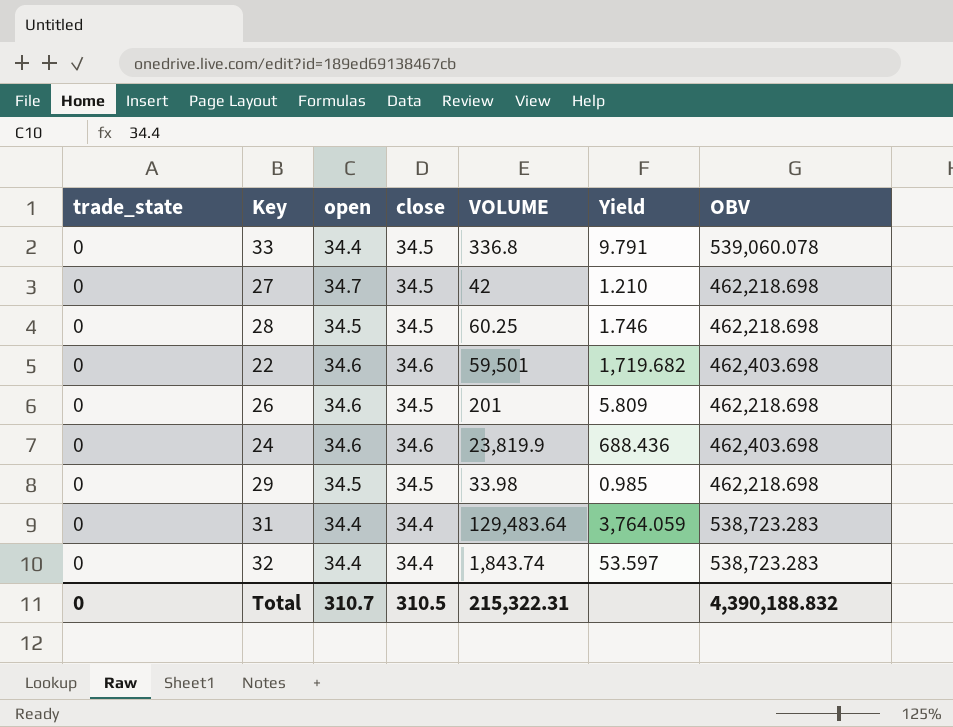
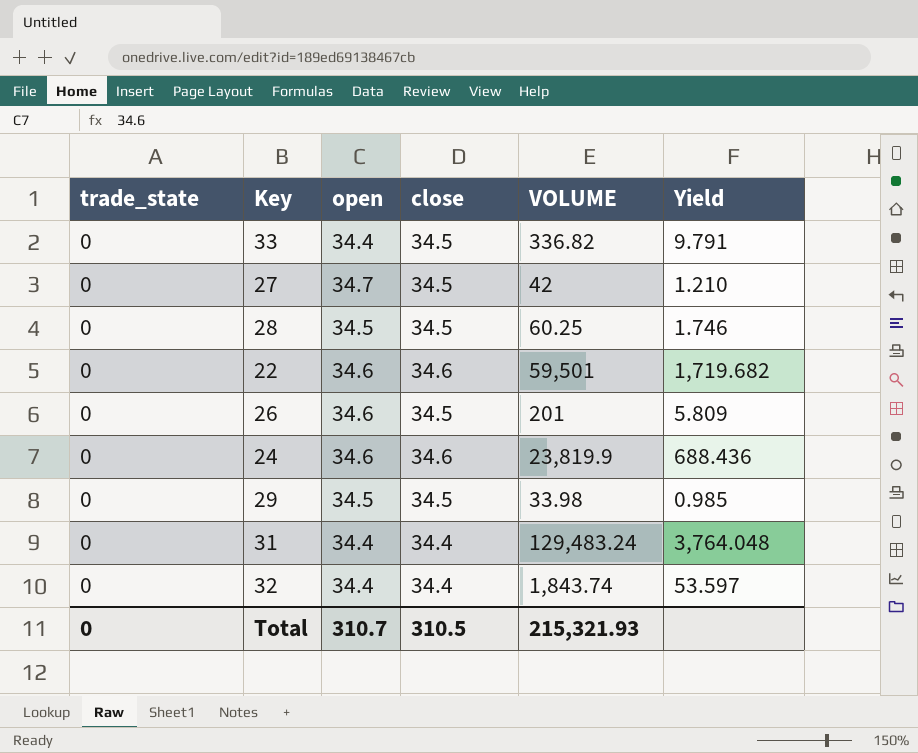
column OBV | position: 7 -> none
33 | VOLUME: 336.8 -> 336.82
31 | VOLUME: 129,483.64 -> 129,483.24
31 | Yield: 3,764.059 -> 3,764.048
Total | VOLUME: 215,322.31 -> 215,321.93

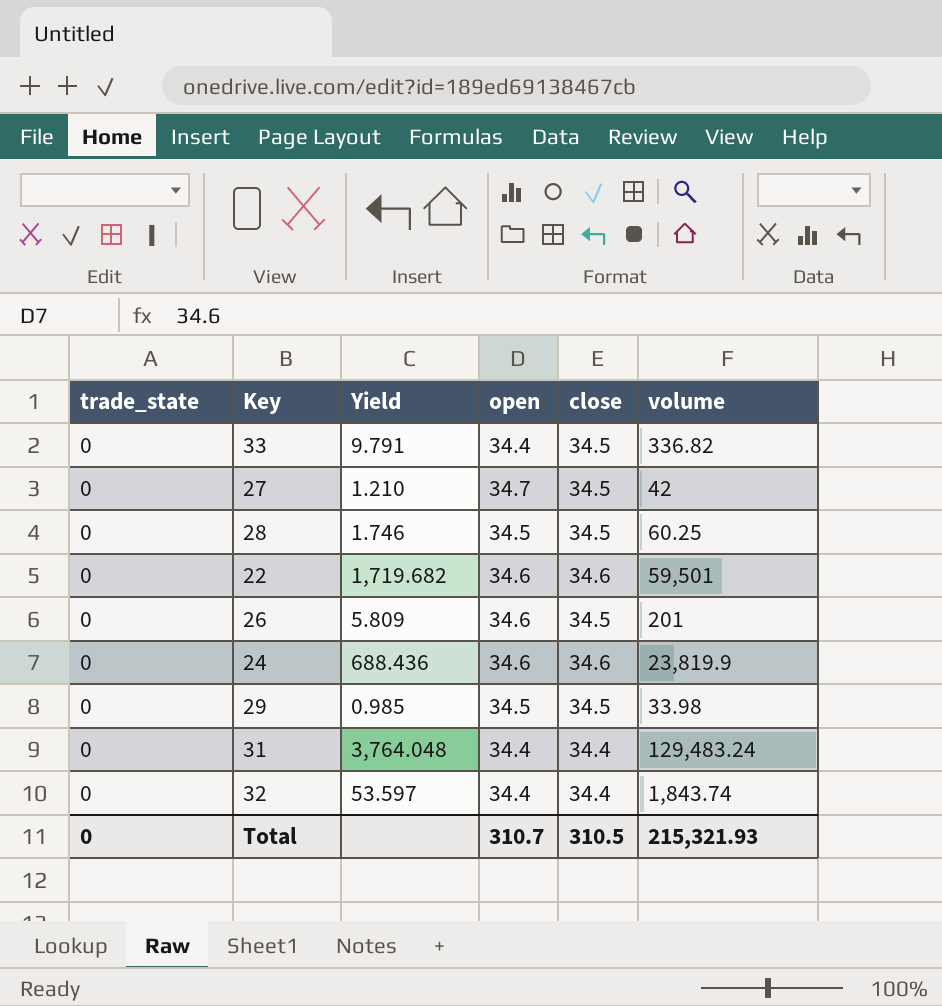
column Yield | position: 6 -> 3
column name: VOLUME -> volume

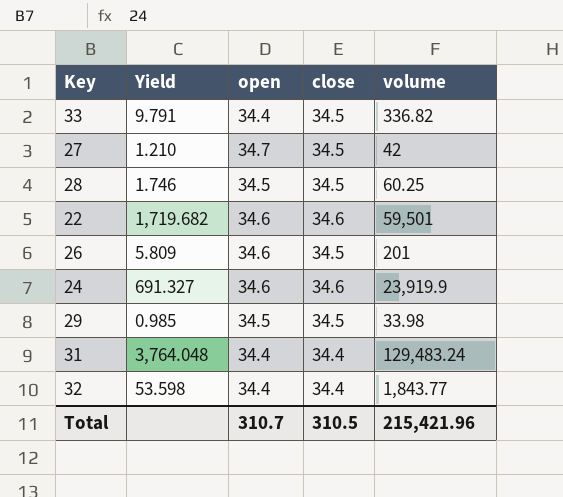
column trade_state | position: 1 -> none
24 | Yield: 688.436 -> 691.327
24 | volume: 23,819.9 -> 23,919.9
32 | Yield: 53.597 -> 53.598
32 | volume: 1,843.74 -> 1,843.77
Total | volume: 215,321.93 -> 215,421.96

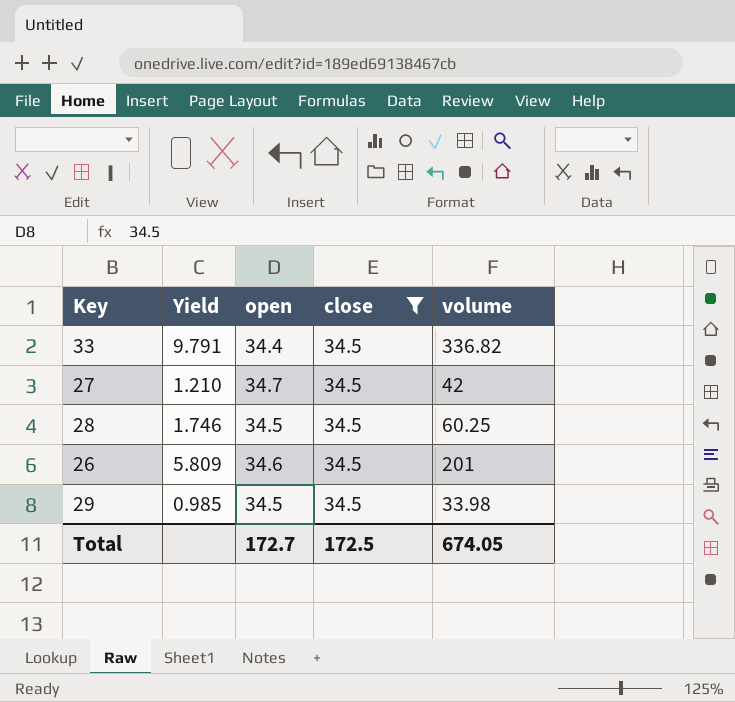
filter: none -> close = 34.5
Total | open: 310.7 -> 172.7
Total | close: 310.5 -> 172.5
Total | volume: 215,421.96 -> 674.05

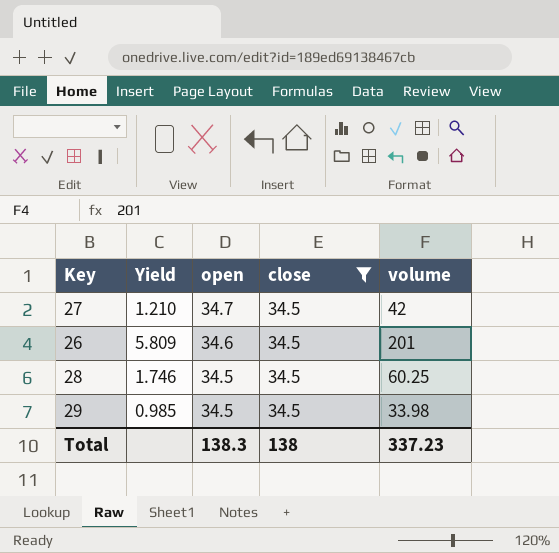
row order: none -> open descending
row 33: 9.791 | 34.4 | 34.5 | 336.82 -> none
Total | open: 172.7 -> 138.3
Total | close: 172.5 -> 138
Total | volume: 674.05 -> 337.23

